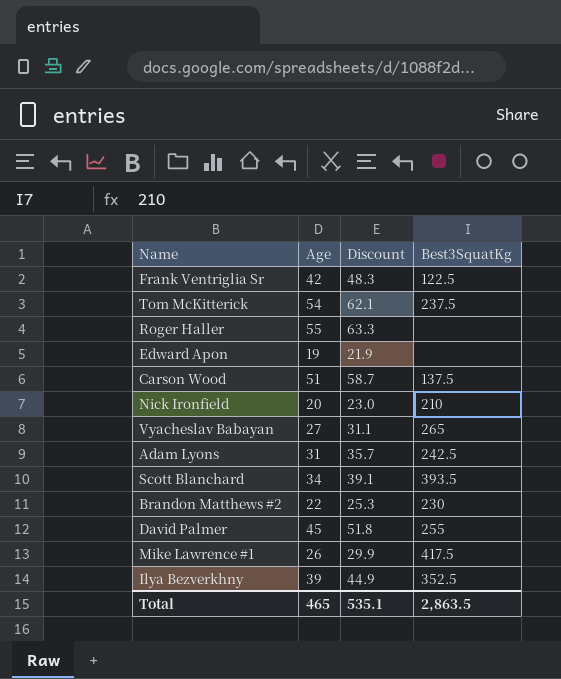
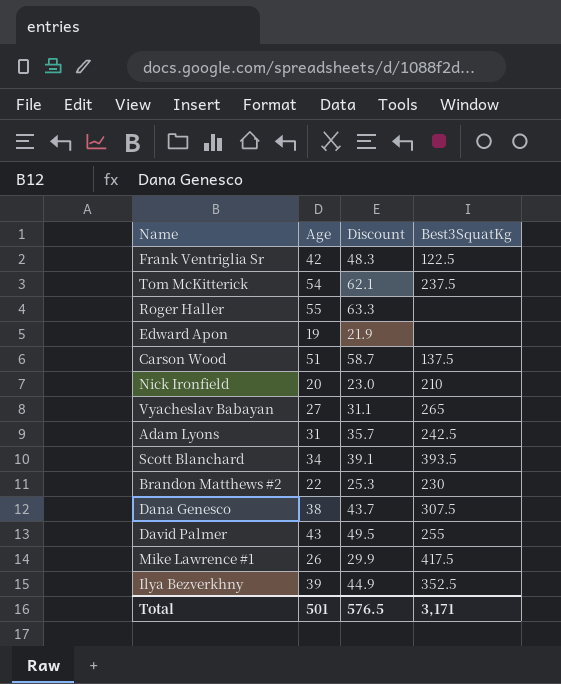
row Dana Genesco: none -> 38 | 43.7 | 307.5
David Palmer | Age: 45 -> 43
David Palmer | Discount: 51.8 -> 49.5
Total | Age: 465 -> 501
Total | Discount: 535.1 -> 576.5
Total | Best3SquatKg: 2,863.5 -> 3,171

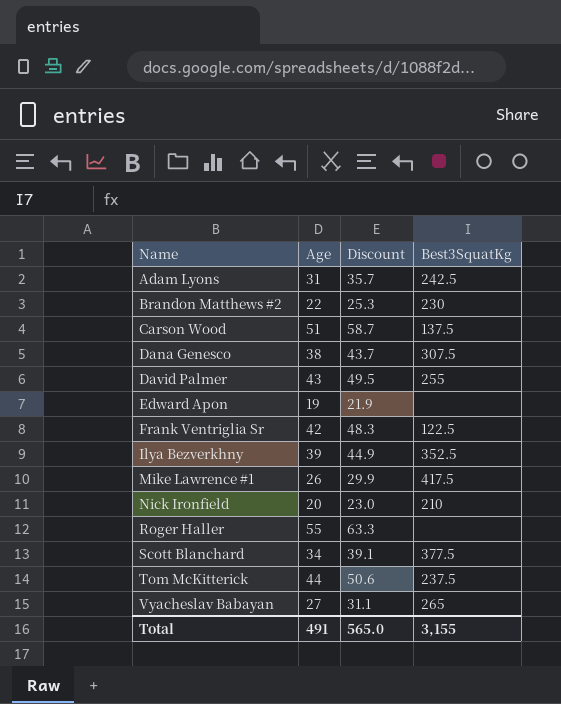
row order: none -> Name ascending
Scott Blanchard | Best3SquatKg: 393.5 -> 377.5
Tom McKitterick | Age: 54 -> 44
Tom McKitterick | Discount: 62.1 -> 50.6
Total | Age: 501 -> 491
Total | Discount: 576.5 -> 565.0
Total | Best3SquatKg: 3,171 -> 3,155

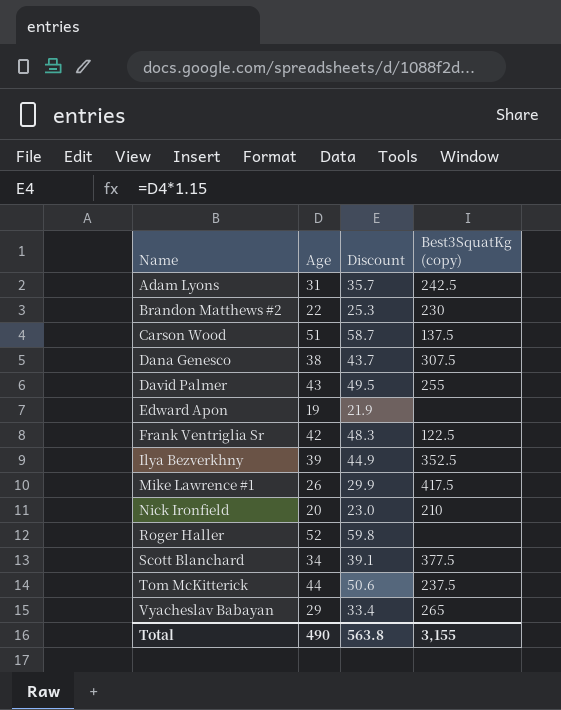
column name: Best3SquatKg -> Best3SquatKg (copy)
Roger Haller | Age: 55 -> 52
Roger Haller | Discount: 63.3 -> 59.8
Vyacheslav Babayan | Age: 27 -> 29
Vyacheslav Babayan | Discount: 31.1 -> 33.4
Total | Age: 491 -> 490
Total | Discount: 565.0 -> 563.8

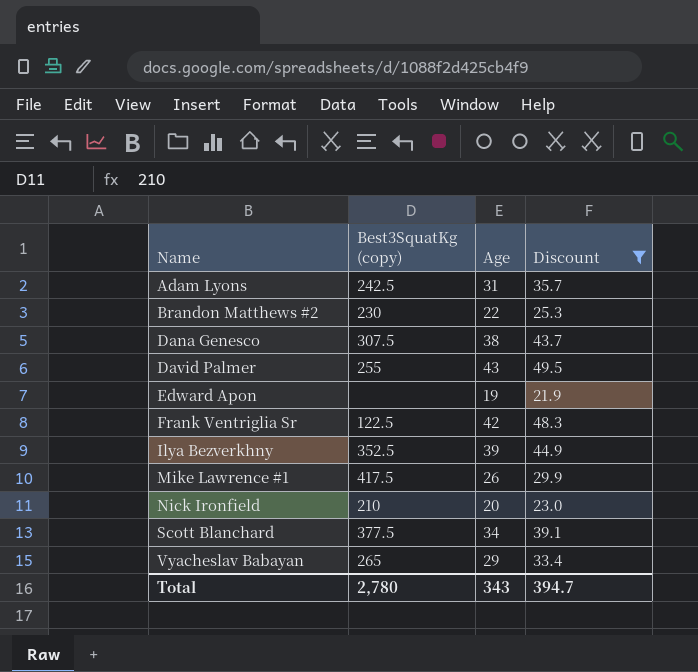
filter: none -> Discount <= 49.5
column Best3SquatKg (copy) | position: 4 -> 2
Total | Best3SquatKg (copy): 3,155 -> 2,780
Total | Age: 490 -> 343
Total | Discount: 563.8 -> 394.7

